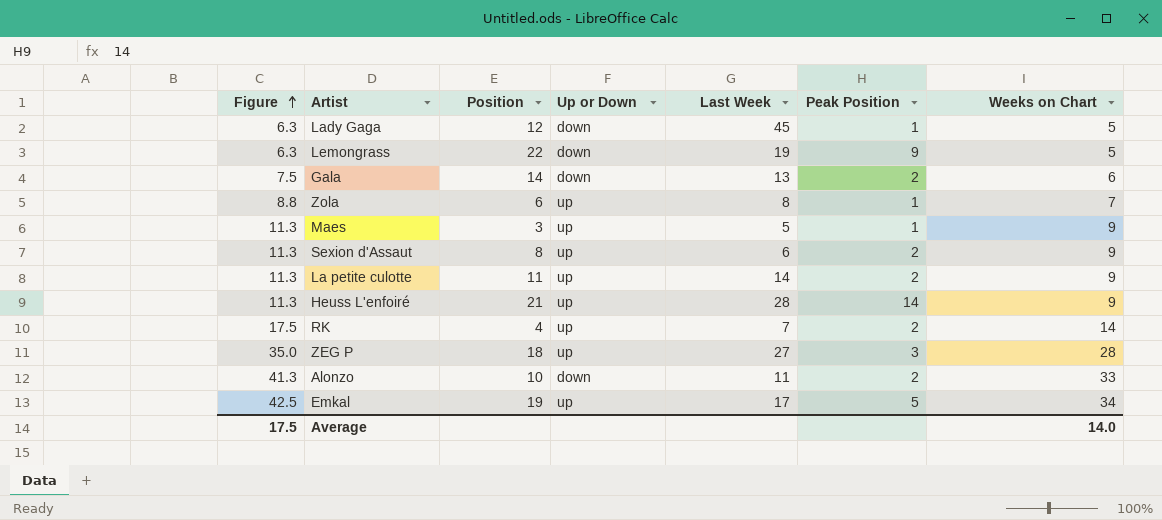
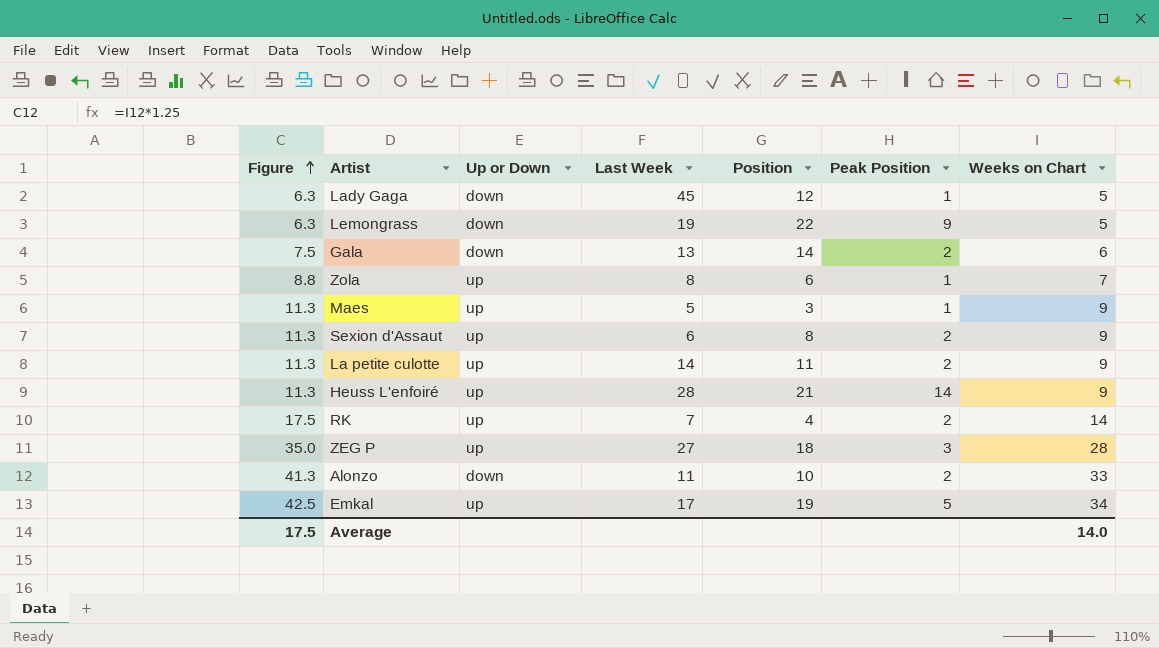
column Position | position: 3 -> 5

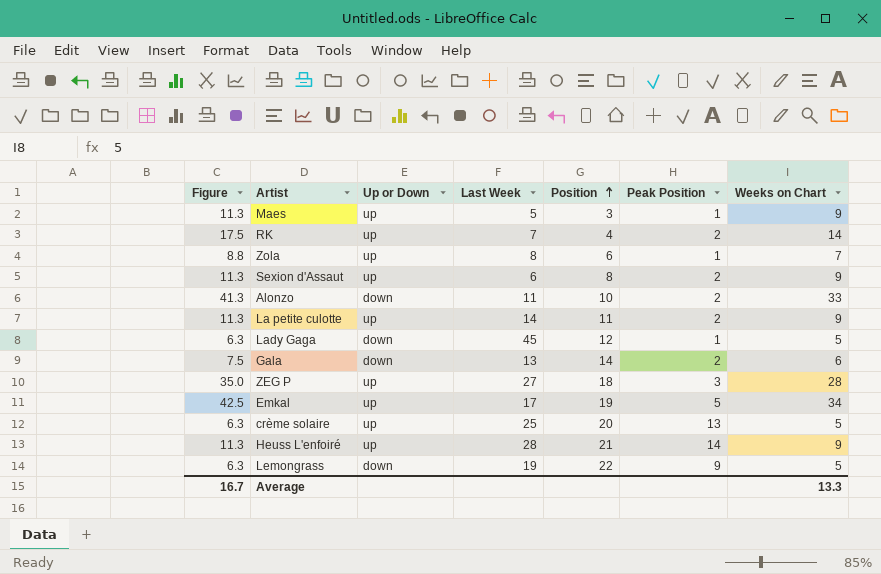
row order: Figure ascending -> Position ascending
row crème solaire: none -> 6.3 | up | 25 | 20 | 13 | 5
Average | Figure: 17.5 -> 16.7
Average | Weeks on Chart: 14.0 -> 13.3

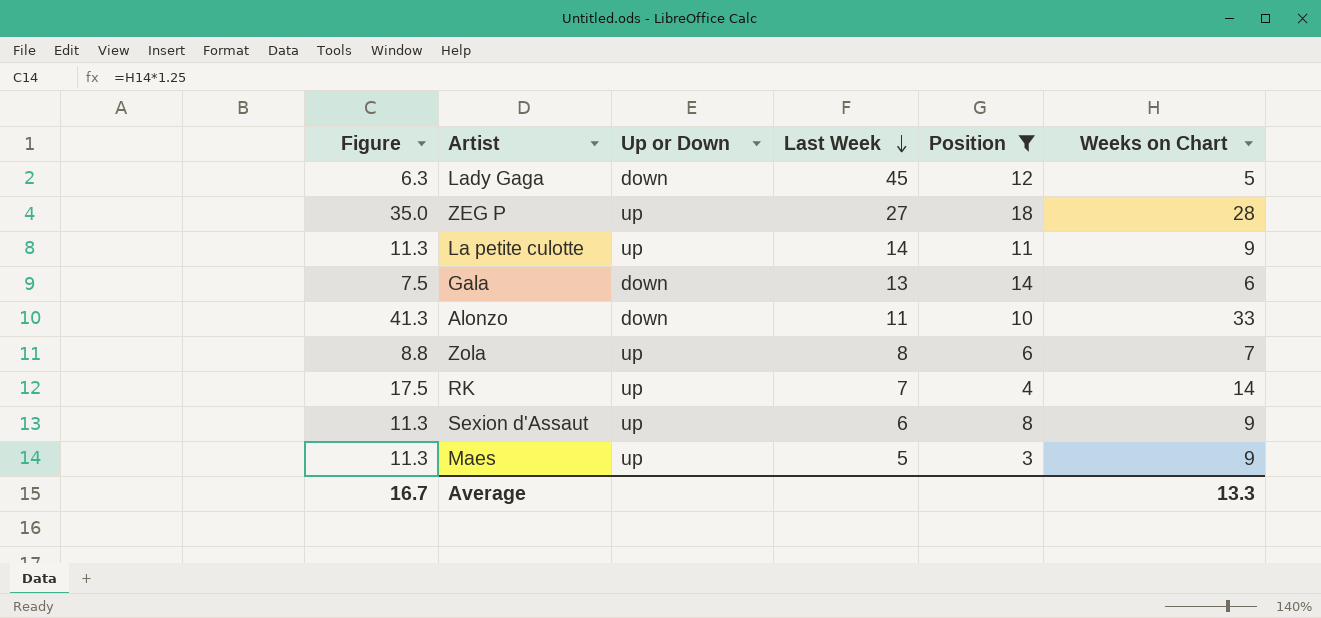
filter: none -> Position <= 18
row order: Position ascending -> Last Week descending
column Peak Position | position: 6 -> none

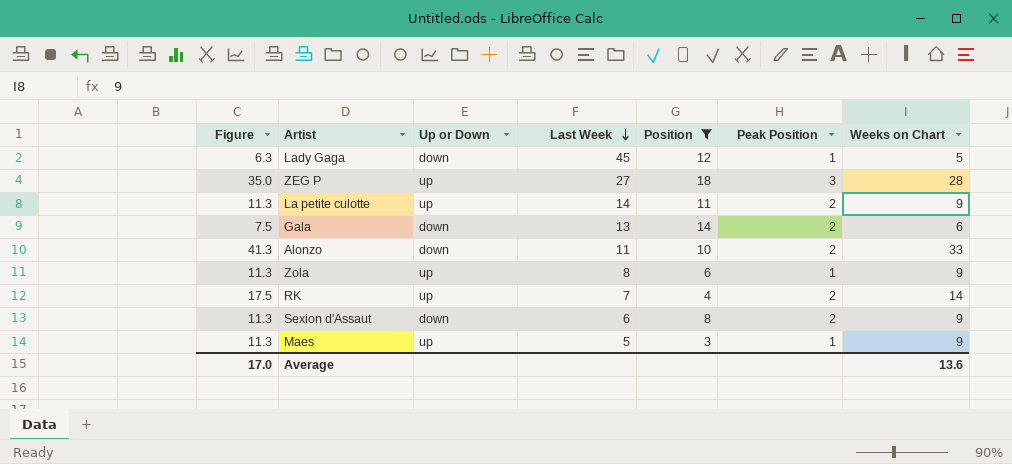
column Peak Position | position: none -> 6
Zola | Figure: 8.8 -> 11.3
Zola | Weeks on Chart: 7 -> 9
Sexion d'Assaut | Up or Down: up -> down
Average | Figure: 16.7 -> 17.0
Average | Weeks on Chart: 13.3 -> 13.6

